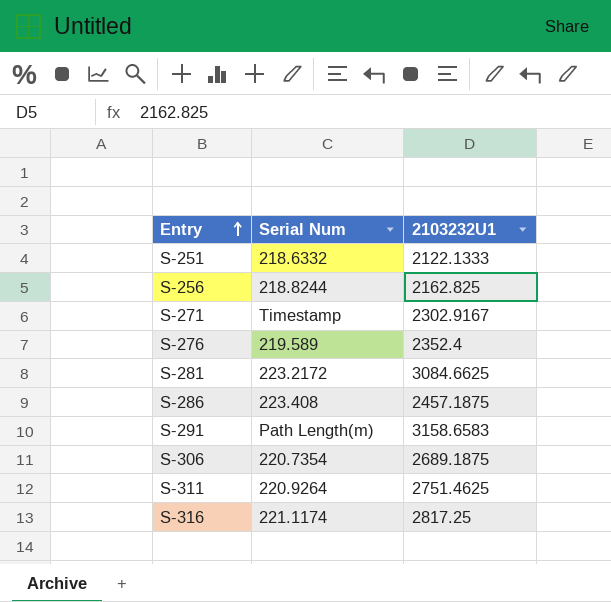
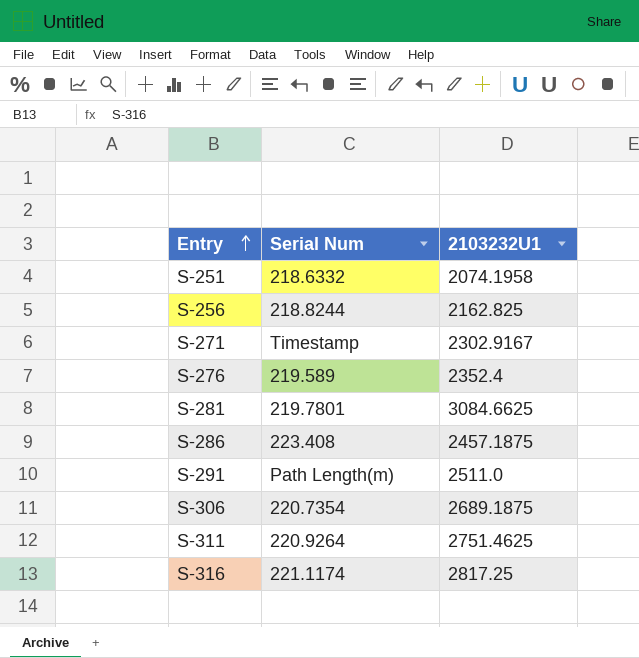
S-251 | 2103232U1: 2122.1333 -> 2074.1958
S-281 | Serial Num: 223.2172 -> 219.7801
S-291 | 2103232U1: 3158.6583 -> 2511.0

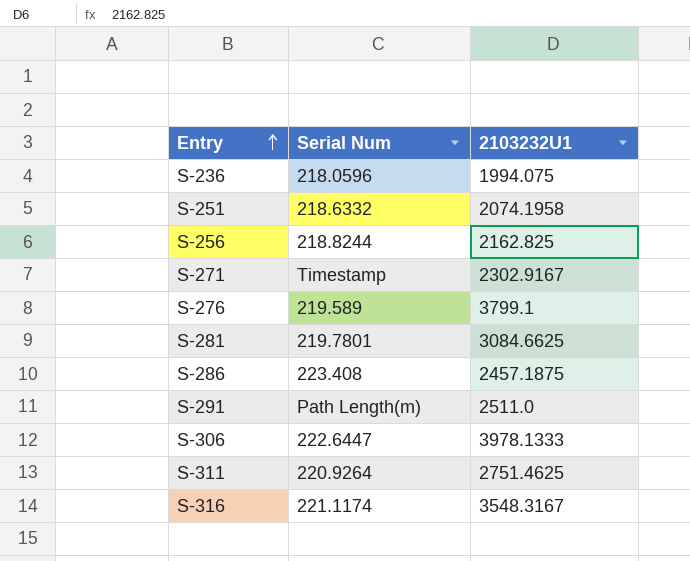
row S-236: none -> 218.0596 | 1994.075
S-276 | 2103232U1: 2352.4 -> 3799.1
S-306 | Serial Num: 220.7354 -> 222.6447
S-306 | 2103232U1: 2689.1875 -> 3978.1333
S-316 | 2103232U1: 2817.25 -> 3548.3167

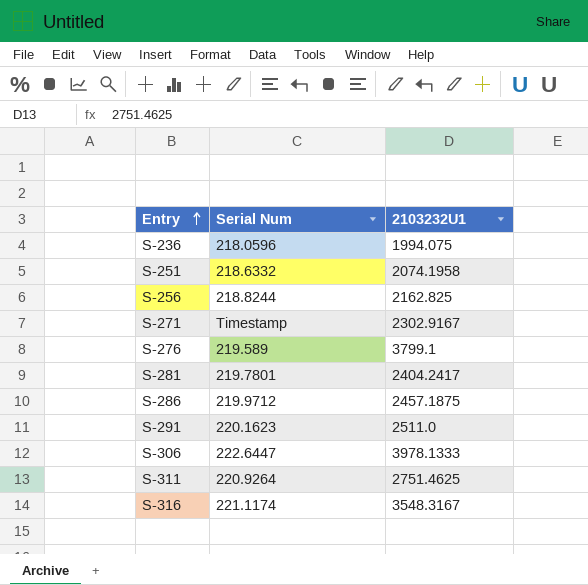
S-281 | 2103232U1: 3084.6625 -> 2404.2417
S-286 | Serial Num: 223.408 -> 219.9712
S-291 | Serial Num: Path Length(m) -> 220.1623

